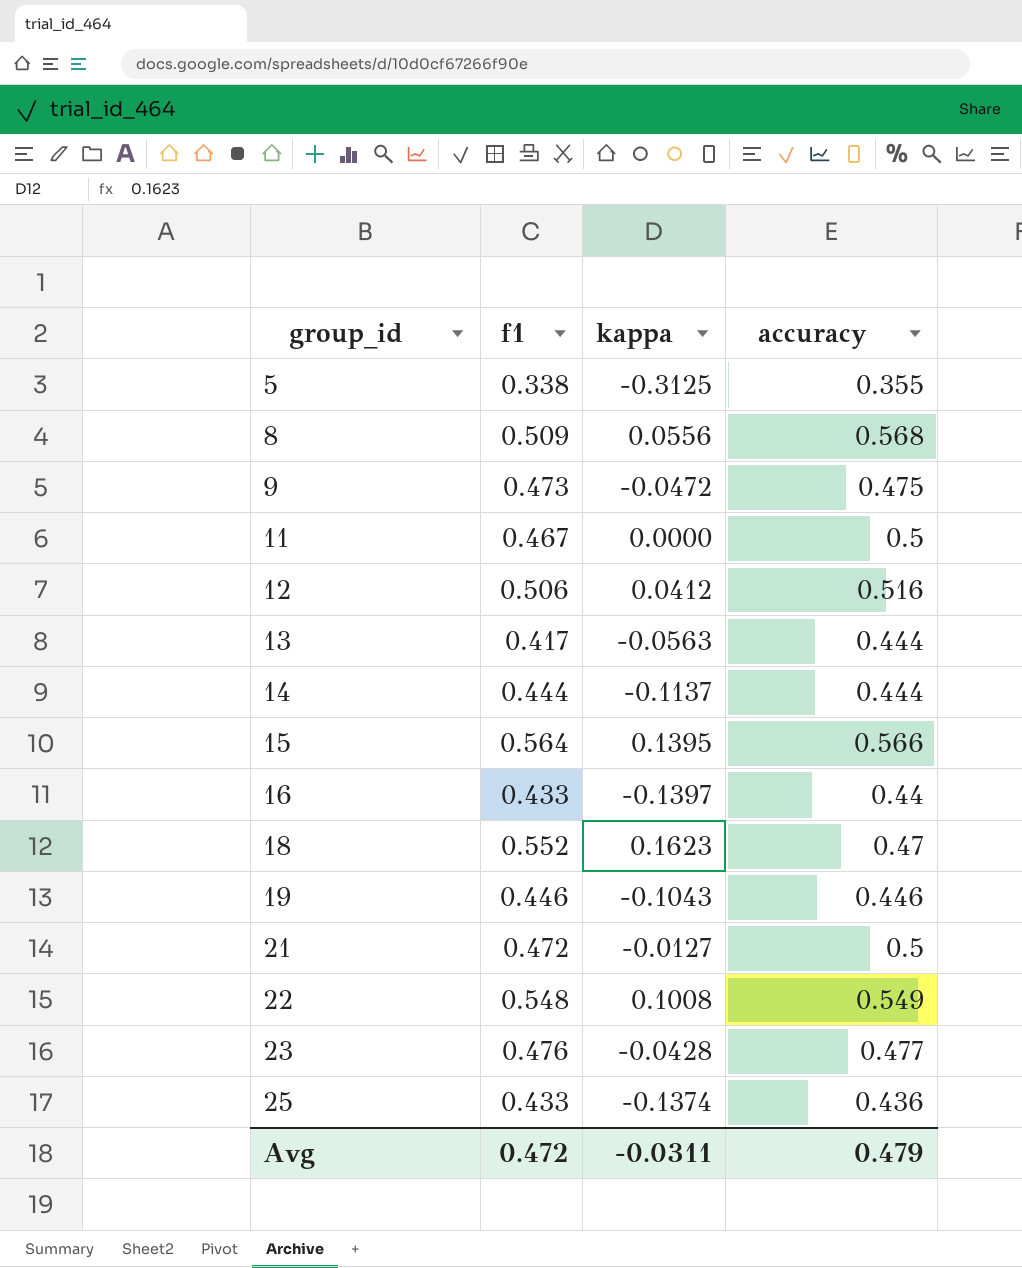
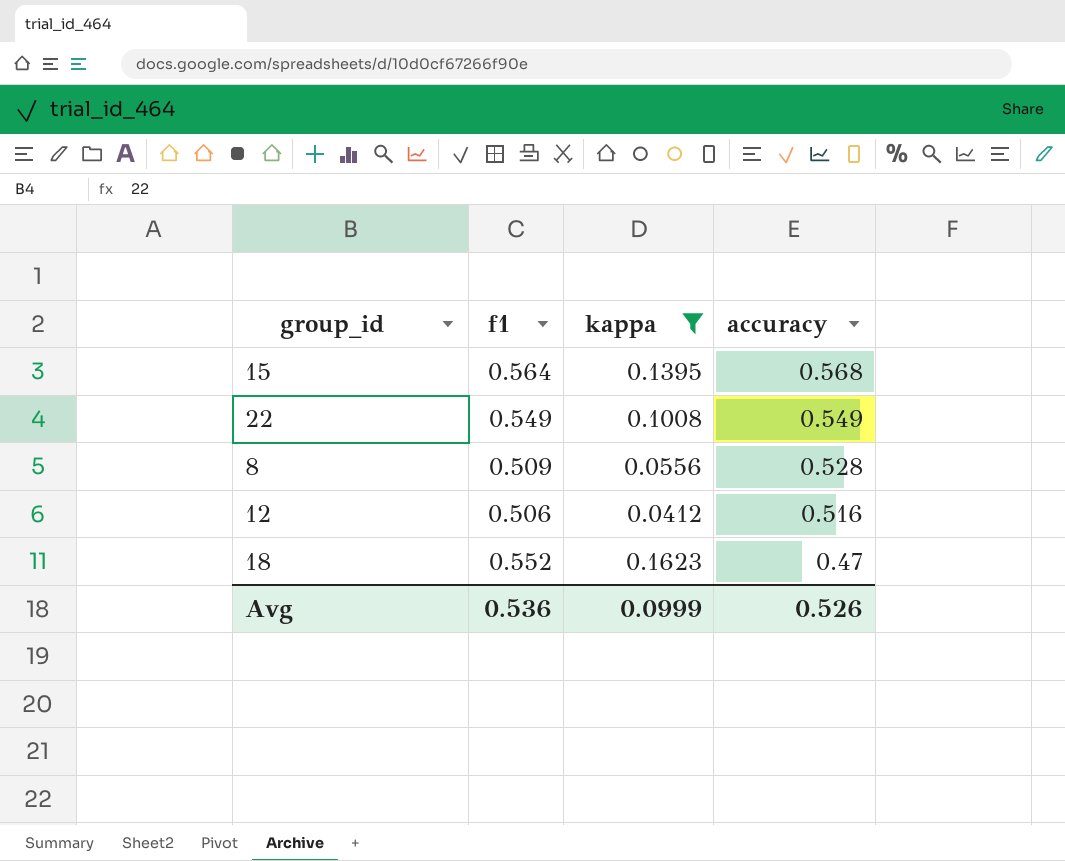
filter: none -> kappa >= 0.0412
row order: group_id ascending -> accuracy descending
15 | accuracy: 0.566 -> 0.568
22 | f1: 0.548 -> 0.549
8 | accuracy: 0.568 -> 0.528
Avg | f1: 0.472 -> 0.536
Avg | kappa: -0.0311 -> 0.0999
Avg | accuracy: 0.479 -> 0.526

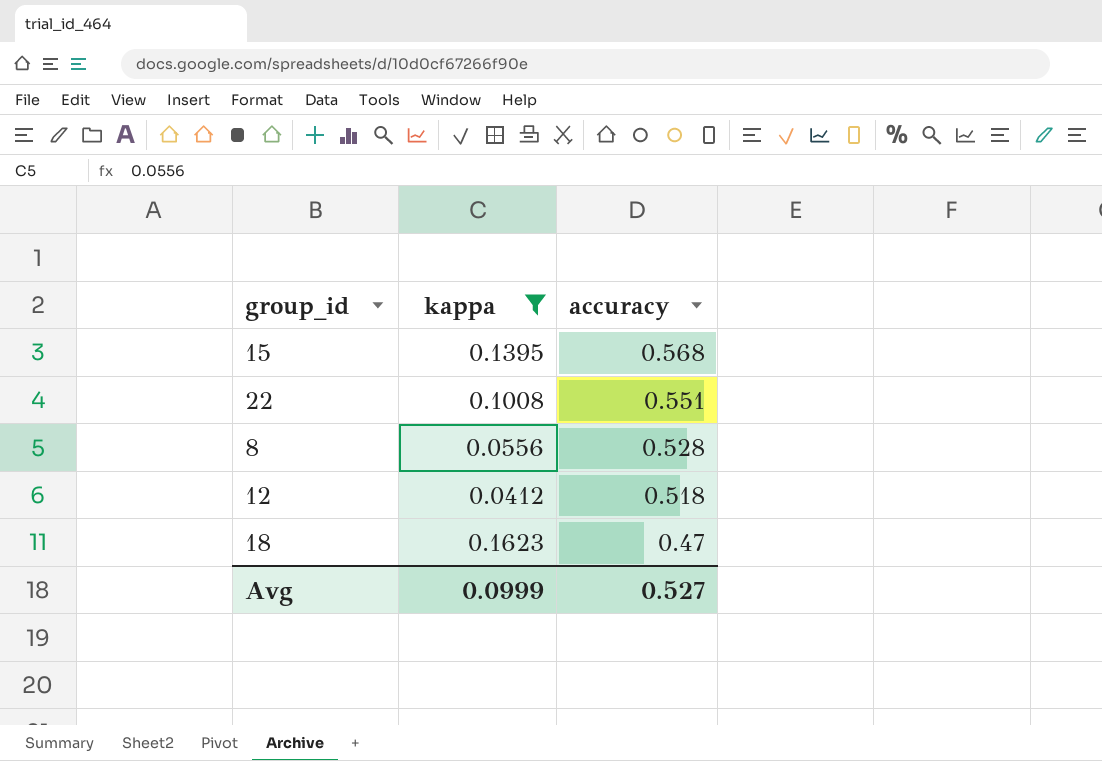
column f1 | position: 2 -> none
22 | accuracy: 0.549 -> 0.551
12 | accuracy: 0.516 -> 0.518
Avg | accuracy: 0.526 -> 0.527

